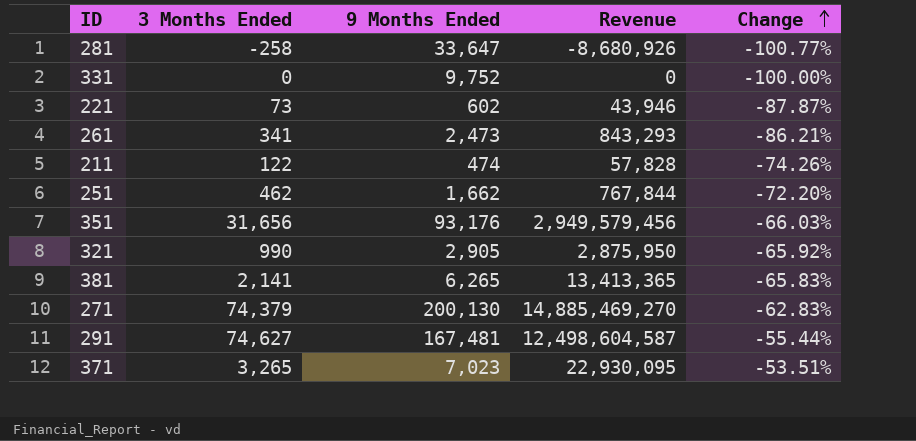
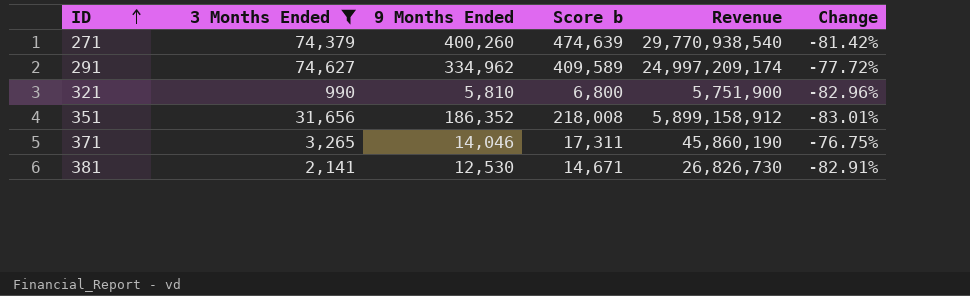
filter: none -> 3 Months Ended >= 990
row order: Change ascending -> ID ascending
column Score b | formula: none -> [3 Months Ended] + [9 Months Ended]
271 | 9 Months Ended: 200,130 -> 400,260
271 | Revenue: 14,885,469,270 -> 29,770,938,540
271 | Change: -62.83% -> -81.42%
291 | 9 Months Ended: 167,481 -> 334,962
291 | Revenue: 12,498,604,587 -> 24,997,209,174
291 | Change: -55.44% -> -77.72%
321 | 9 Months Ended: 2,905 -> 5,810
321 | Revenue: 2,875,950 -> 5,751,900
321 | Change: -65.92% -> -82.96%
351 | 9 Months Ended: 93,176 -> 186,352
351 | Revenue: 2,949,579,456 -> 5,899,158,912
351 | Change: -66.03% -> -83.01%
371 | 9 Months Ended: 7,023 -> 14,046
371 | Revenue: 22,930,095 -> 45,860,190
371 | Change: -53.51% -> -76.75%
381 | 9 Months Ended: 6,265 -> 12,530
381 | Revenue: 13,413,365 -> 26,826,730
381 | Change: -65.83% -> -82.91%

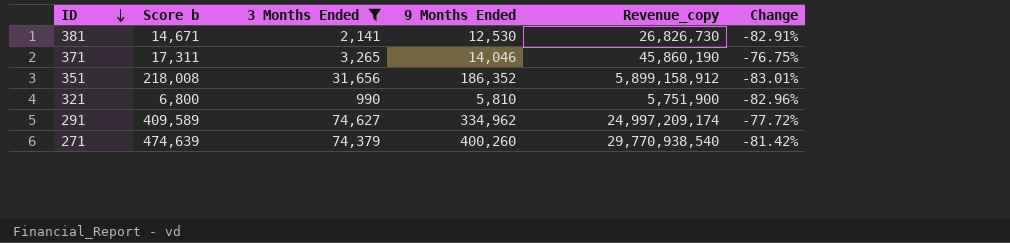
row order: ID ascending -> ID descending
column Score b | position: 4 -> 2
column name: Revenue -> Revenue_copy

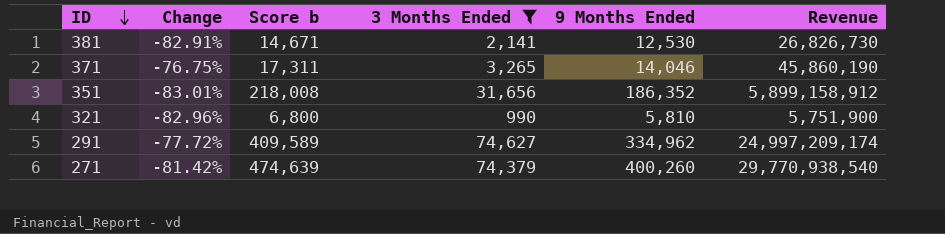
column Change | position: 6 -> 2
column name: Revenue_copy -> Revenue

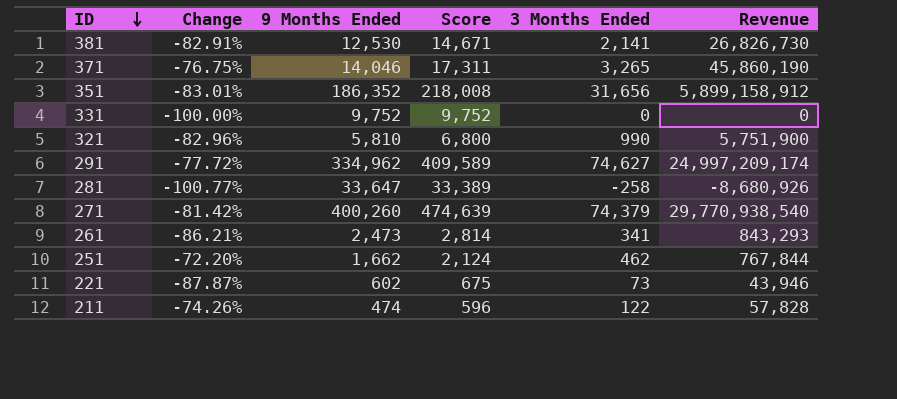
filter: 3 Months Ended >= 990 -> none
column 9 Months Ended | position: 5 -> 3
column name: Score b -> Score

